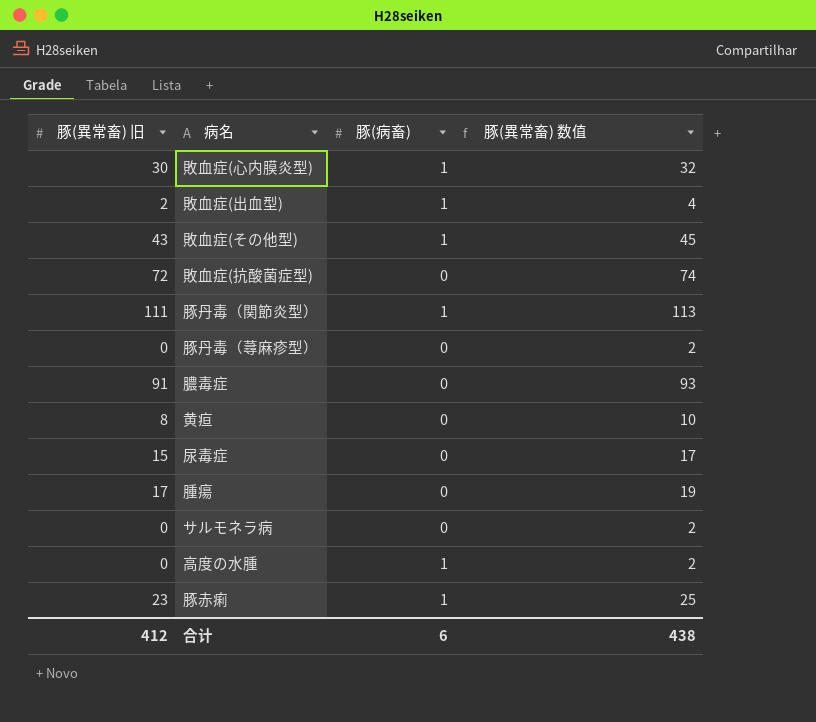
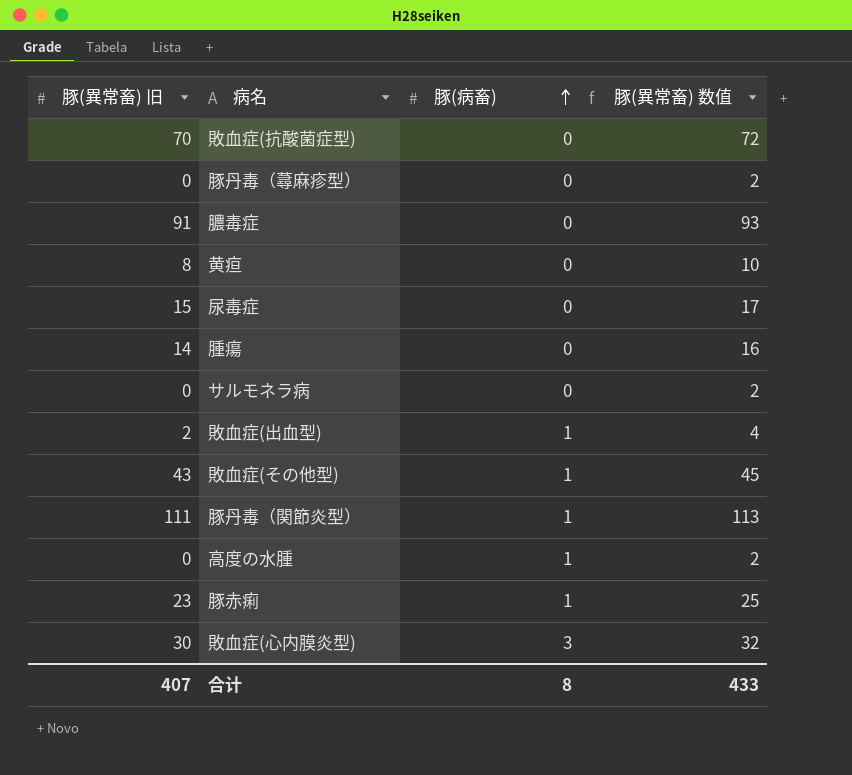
row order: none -> 豚(病畜) ascending
敗血症(抗酸菌症型) | 豚(異常畜) 旧: 72 -> 70
敗血症(抗酸菌症型) | 豚(異常畜) 数值: 74 -> 72
腫瘍 | 豚(異常畜) 旧: 17 -> 14
腫瘍 | 豚(異常畜) 数值: 19 -> 16
敗血症(心内膜炎型) | 豚(病畜): 1 -> 3
合计 | 豚(異常畜) 旧: 412 -> 407
合计 | 豚(病畜): 6 -> 8
合计 | 豚(異常畜) 数值: 438 -> 433

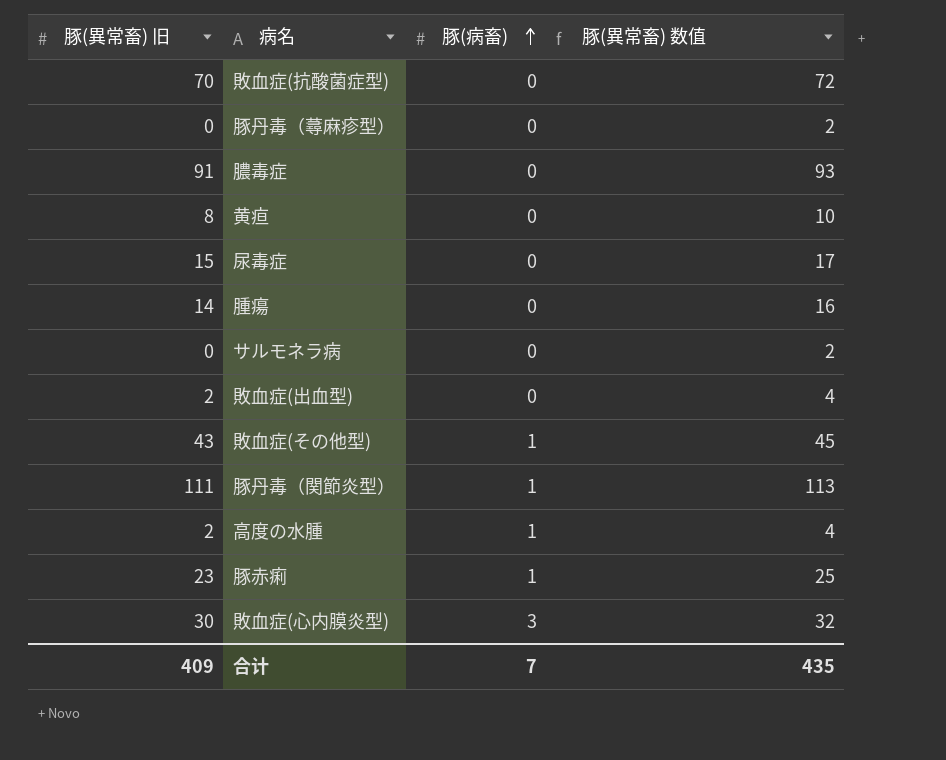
敗血症(出血型) | 豚(病畜): 1 -> 0
高度の水腫 | 豚(異常畜) 旧: 0 -> 2
高度の水腫 | 豚(異常畜) 数值: 2 -> 4
合计 | 豚(異常畜) 旧: 407 -> 409
合计 | 豚(病畜): 8 -> 7
合计 | 豚(異常畜) 数值: 433 -> 435

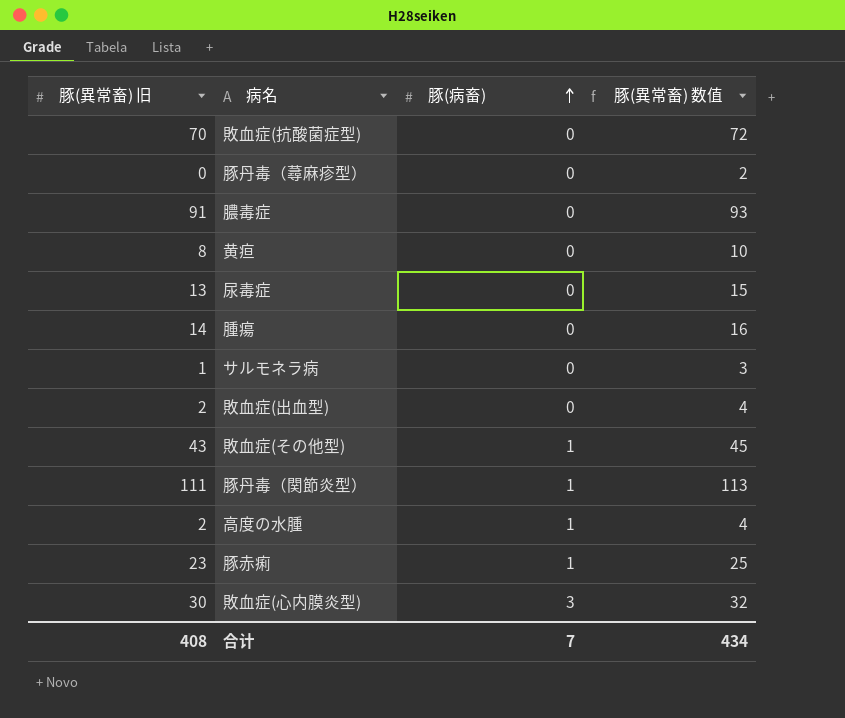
尿毒症 | 豚(異常畜) 旧: 15 -> 13
尿毒症 | 豚(異常畜) 数值: 17 -> 15
サルモネラ病 | 豚(異常畜) 旧: 0 -> 1
サルモネラ病 | 豚(異常畜) 数值: 2 -> 3
合计 | 豚(異常畜) 旧: 409 -> 408
合计 | 豚(異常畜) 数值: 435 -> 434

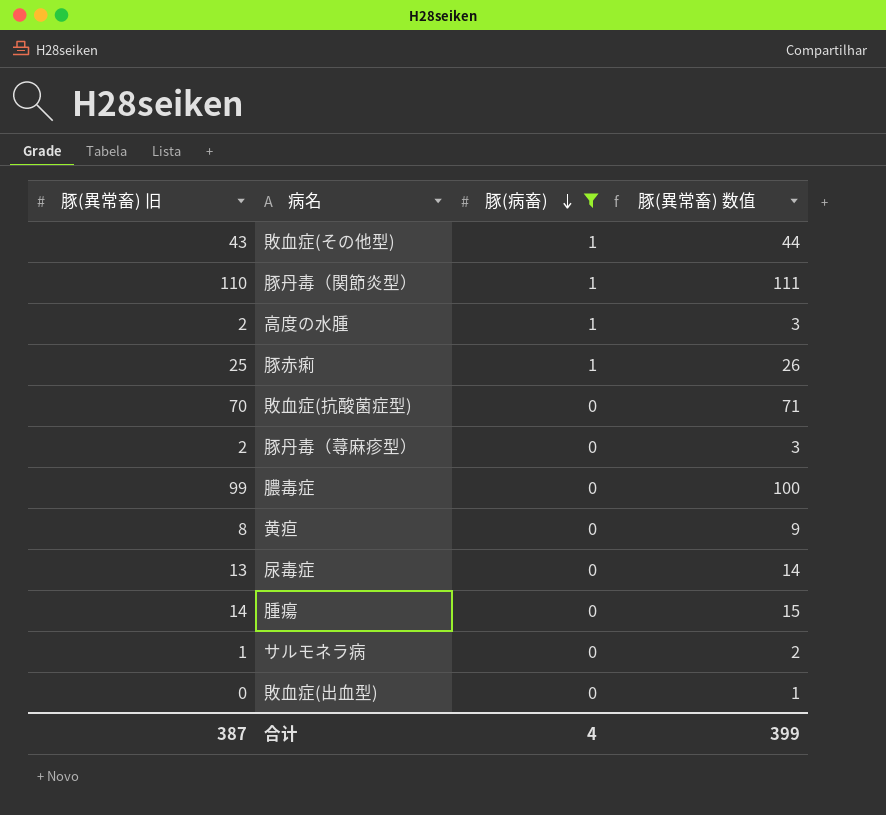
filter: none -> 豚(病畜) != 3
row order: 豚(病畜) ascending -> 豚(病畜) descending
column 豚(異常畜) 数值 | formula: [豚(異常畜) 旧] + 2 -> [豚(異常畜) 旧] + 1
豚丹毒（関節炎型） | 豚(異常畜) 旧: 111 -> 110
豚赤痢 | 豚(異常畜) 旧: 23 -> 25
豚丹毒（蕁麻疹型） | 豚(異常畜) 旧: 0 -> 2
膿毒症 | 豚(異常畜) 旧: 91 -> 99
敗血症(出血型) | 豚(異常畜) 旧: 2 -> 0
合计 | 豚(異常畜) 旧: 408 -> 387
合计 | 豚(病畜): 7 -> 4
合计 | 豚(異常畜) 数值: 434 -> 399

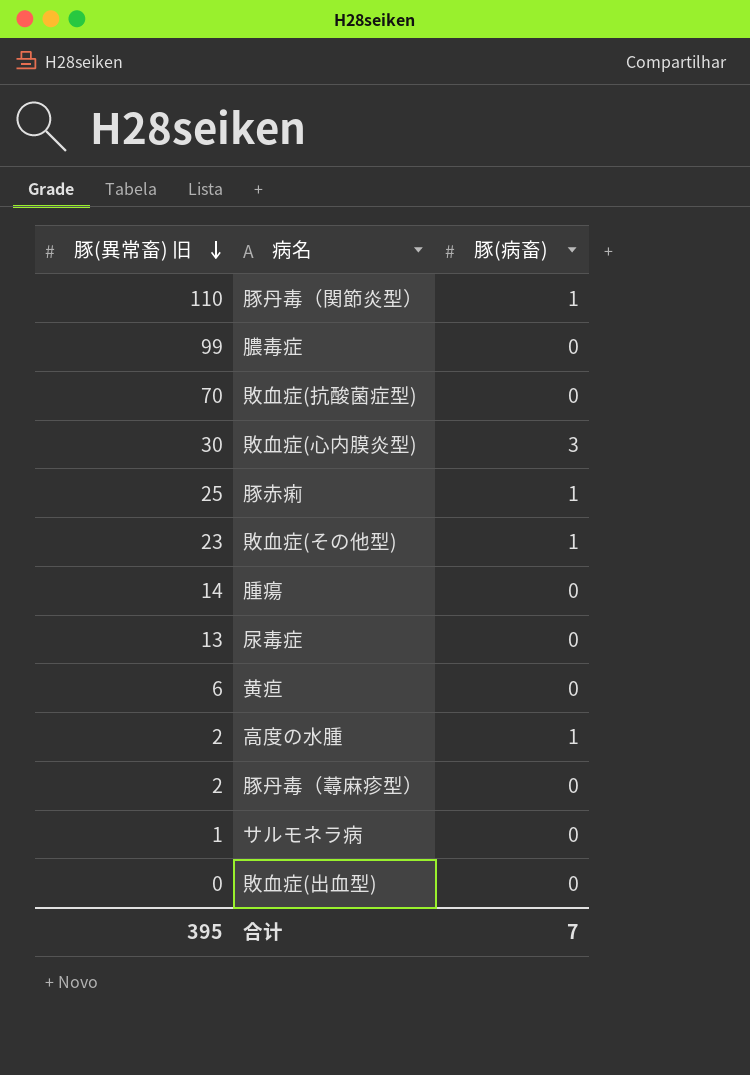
filter: 豚(病畜) != 3 -> none
row order: 豚(病畜) descending -> 豚(異常畜) 旧 descending
column 豚(異常畜) 数值 | formula: [豚(異常畜) 旧] + 1 -> none
敗血症(その他型) | 豚(異常畜) 旧: 43 -> 23
黄疸 | 豚(異常畜) 旧: 8 -> 6
合计 | 豚(異常畜) 旧: 387 -> 395
合计 | 豚(病畜): 4 -> 7

